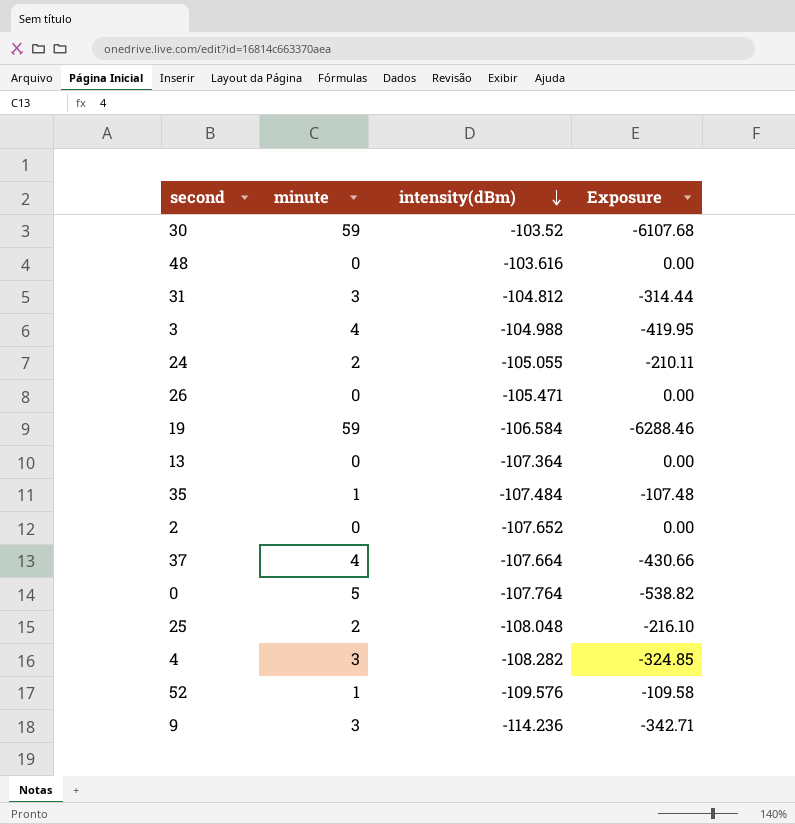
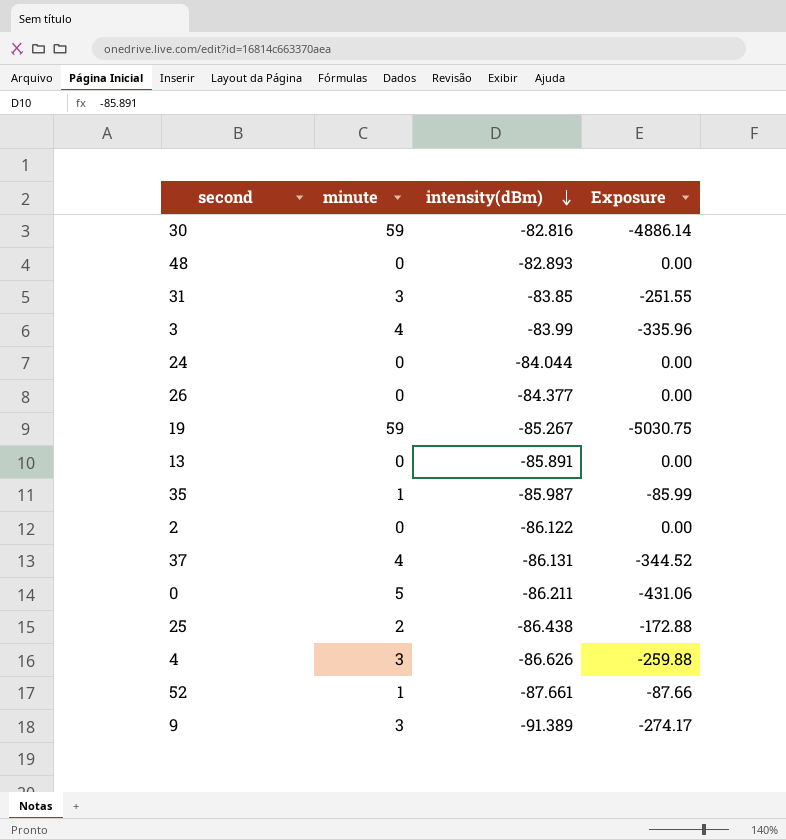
30 | intensity(dBm): -103.52 -> -82.816
30 | Exposure: -6107.68 -> -4886.14
48 | intensity(dBm): -103.616 -> -82.893
31 | intensity(dBm): -104.812 -> -83.85
31 | Exposure: -314.44 -> -251.55
3 | intensity(dBm): -104.988 -> -83.99
3 | Exposure: -419.95 -> -335.96
24 | minute: 2 -> 0
24 | intensity(dBm): -105.055 -> -84.044
24 | Exposure: -210.11 -> 0.00
26 | intensity(dBm): -105.471 -> -84.377
19 | intensity(dBm): -106.584 -> -85.267
19 | Exposure: -6288.46 -> -5030.75
13 | intensity(dBm): -107.364 -> -85.891
35 | intensity(dBm): -107.484 -> -85.987
35 | Exposure: -107.48 -> -85.99
2 | intensity(dBm): -107.652 -> -86.122
37 | intensity(dBm): -107.664 -> -86.131
37 | Exposure: -430.66 -> -344.52
0 | intensity(dBm): -107.764 -> -86.211
0 | Exposure: -538.82 -> -431.06
25 | intensity(dBm): -108.048 -> -86.438
25 | Exposure: -216.10 -> -172.88
4 | intensity(dBm): -108.282 -> -86.626
4 | Exposure: -324.85 -> -259.88
52 | intensity(dBm): -109.576 -> -87.661
52 | Exposure: -109.58 -> -87.66
9 | intensity(dBm): -114.236 -> -91.389
9 | Exposure: -342.71 -> -274.17

